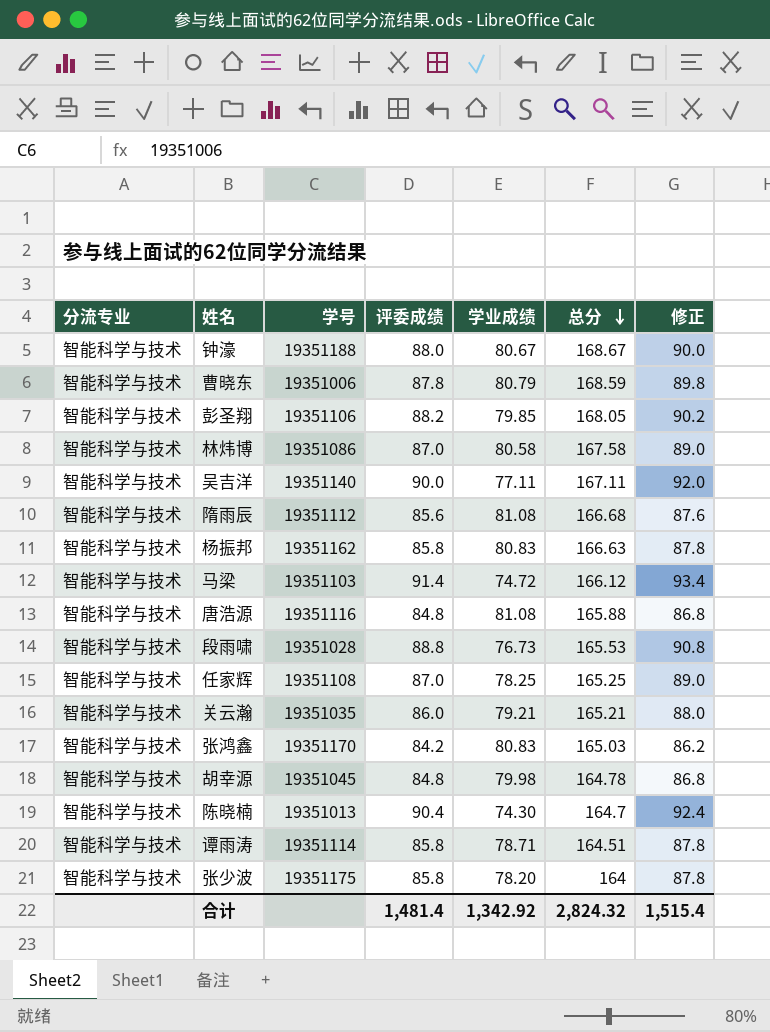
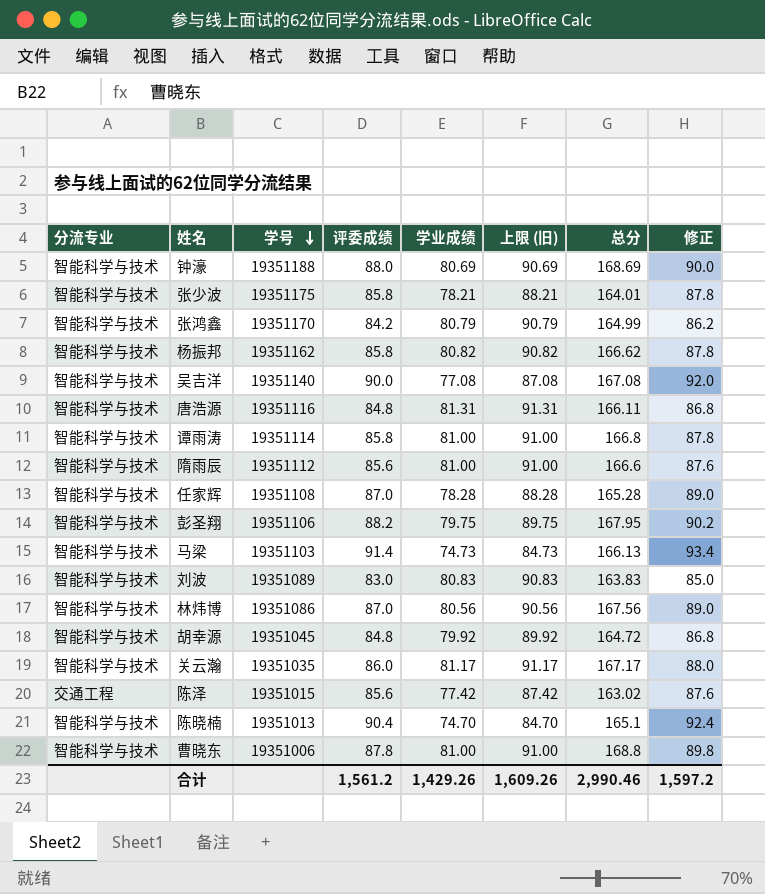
row order: 总分 descending -> 学号 descending
column 上限 (旧) | formula: none -> [学业成绩] + 10
row 段雨啸: 智能科学与技术 | 19351028 | 88.8 | 76.73 | 165.53 | 90.8 -> none
钟濠 | 学业成绩: 80.67 -> 80.69
钟濠 | 总分: 168.67 -> 168.69
张少波 | 学业成绩: 78.20 -> 78.21
张少波 | 总分: 164 -> 164.01
张鸿鑫 | 学业成绩: 80.83 -> 80.79
张鸿鑫 | 总分: 165.03 -> 164.99
杨振邦 | 学业成绩: 80.83 -> 80.82
杨振邦 | 总分: 166.63 -> 166.62
吴吉洋 | 学业成绩: 77.11 -> 77.08
吴吉洋 | 总分: 167.11 -> 167.08
唐浩源 | 学业成绩: 81.08 -> 81.31
唐浩源 | 总分: 165.88 -> 166.11
谭雨涛 | 学业成绩: 78.71 -> 81.00
谭雨涛 | 总分: 164.51 -> 166.8
隋雨辰 | 学业成绩: 81.08 -> 81.00
隋雨辰 | 总分: 166.68 -> 166.6
任家辉 | 学业成绩: 78.25 -> 78.28
任家辉 | 总分: 165.25 -> 165.28
彭圣翔 | 学业成绩: 79.85 -> 79.75
彭圣翔 | 总分: 168.05 -> 167.95
马梁 | 学业成绩: 74.72 -> 74.73
马梁 | 总分: 166.12 -> 166.13
row 刘波: none -> 智能科学与技术 | 19351089 | 83.0 | 80.83 | 90.83 | 163.83 | 85.0
林炜博 | 学业成绩: 80.58 -> 80.56
林炜博 | 总分: 167.58 -> 167.56
胡幸源 | 学业成绩: 79.98 -> 79.92
胡幸源 | 总分: 164.78 -> 164.72
关云瀚 | 学业成绩: 79.21 -> 81.17
关云瀚 | 总分: 165.21 -> 167.17
row 陈泽: none -> 交通工程 | 19351015 | 85.6 | 77.42 | 87.42 | 163.02 | 87.6
陈晓楠 | 学业成绩: 74.30 -> 74.70
陈晓楠 | 总分: 164.7 -> 165.1
曹晓东 | 学业成绩: 80.79 -> 81.00
曹晓东 | 总分: 168.59 -> 168.8
合计 | 评委成绩: 1,481.4 -> 1,561.2
合计 | 学业成绩: 1,342.92 -> 1,429.26
合计 | 总分: 2,824.32 -> 2,990.46
合计 | 修正: 1,515.4 -> 1,597.2

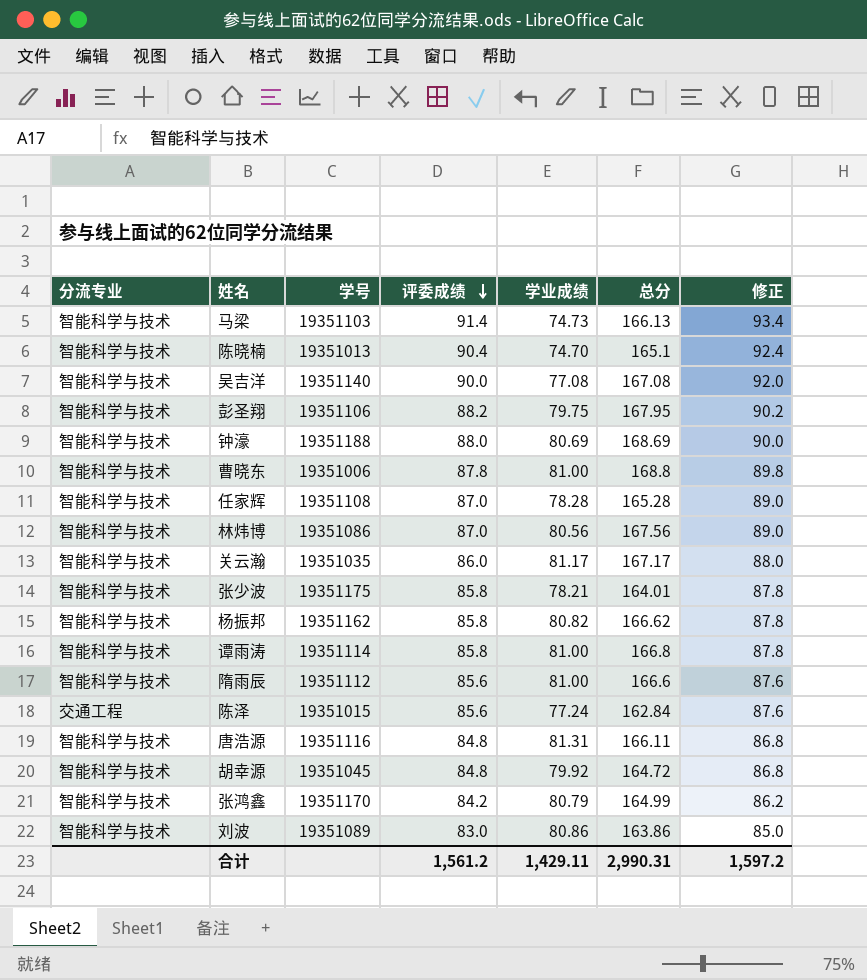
row order: 学号 descending -> 评委成绩 descending
column 上限 (旧) | formula: [学业成绩] + 10 -> none
陈泽 | 学业成绩: 77.42 -> 77.24
陈泽 | 总分: 163.02 -> 162.84
刘波 | 学业成绩: 80.83 -> 80.86
刘波 | 总分: 163.83 -> 163.86
合计 | 学业成绩: 1,429.26 -> 1,429.11
合计 | 总分: 2,990.46 -> 2,990.31

